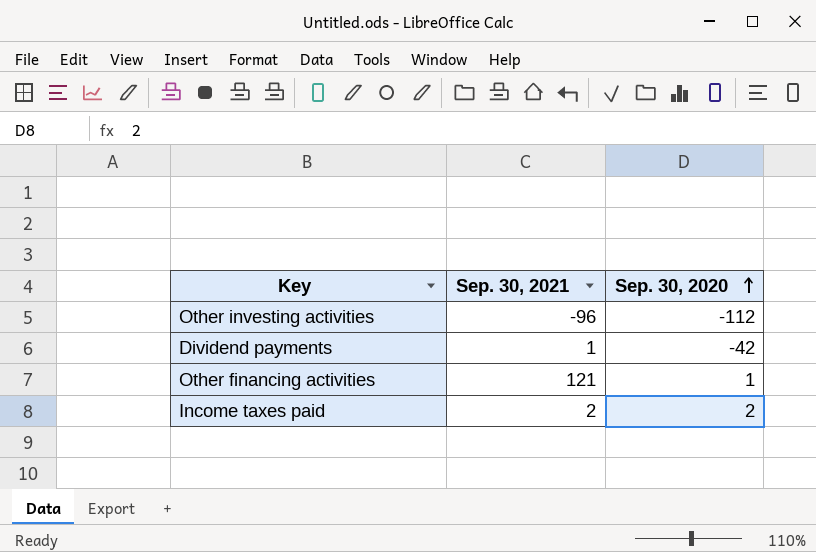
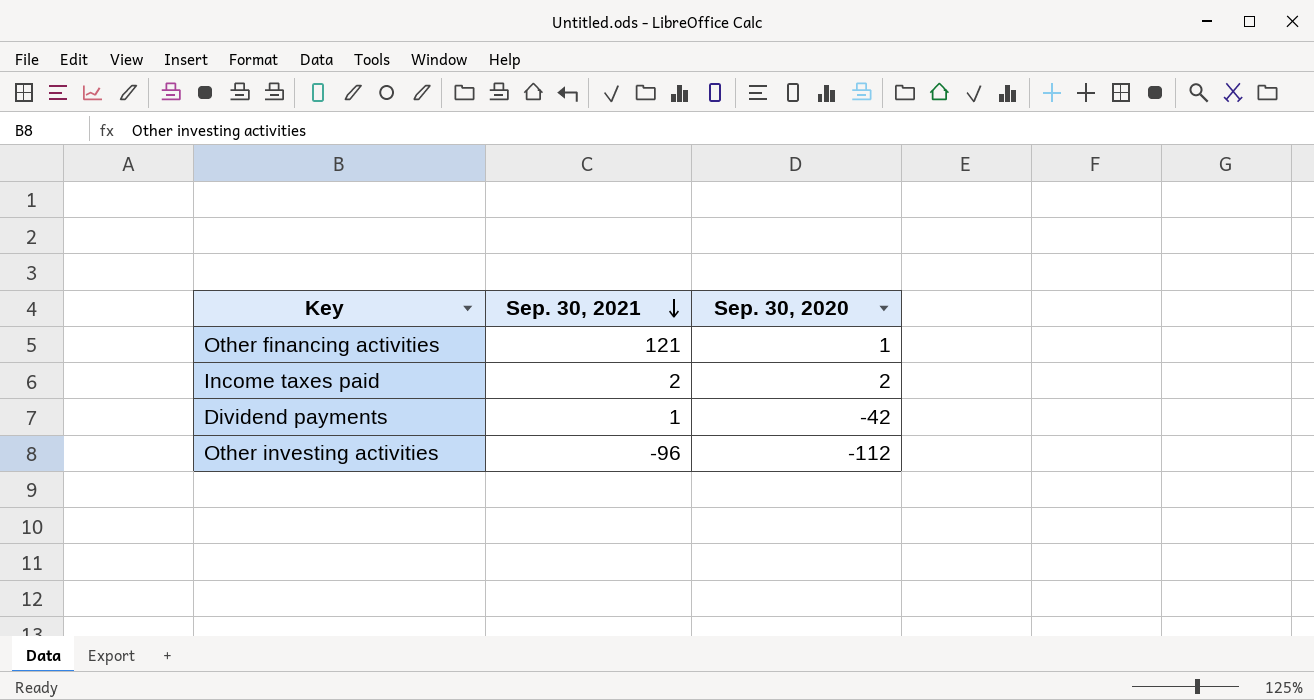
row order: Sep. 30, 2020 ascending -> Sep. 30, 2021 descending

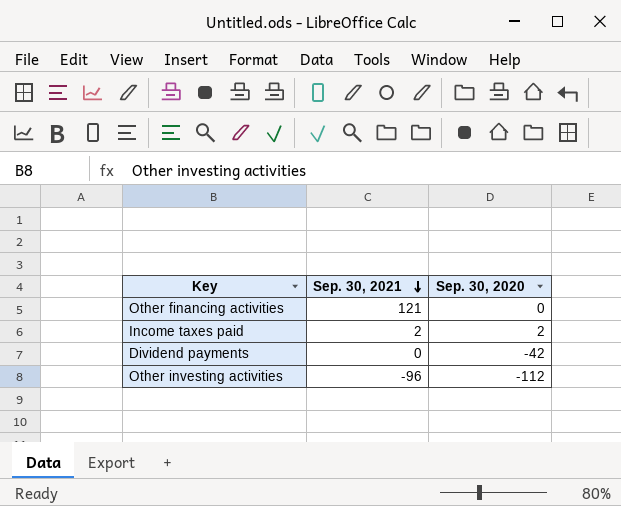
Other financing activities | Sep. 30, 2020: 1 -> 0
Dividend payments | Sep. 30, 2021: 1 -> 0

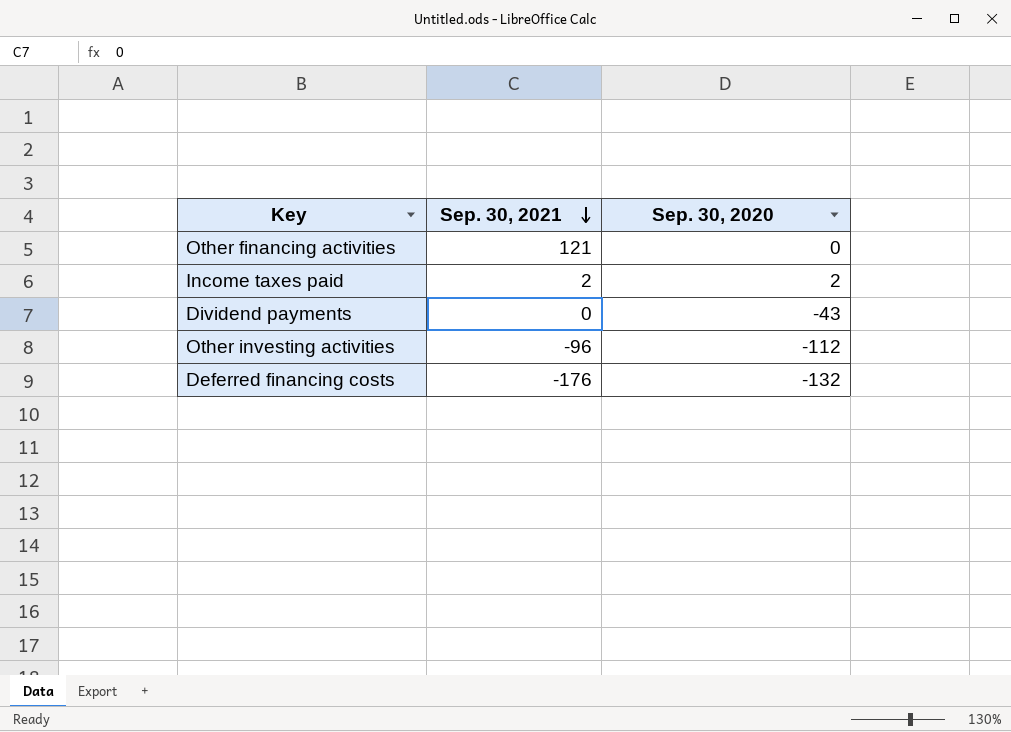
Dividend payments | Sep. 30, 2020: -42 -> -43
row Deferred financing costs: none -> -176 | -132

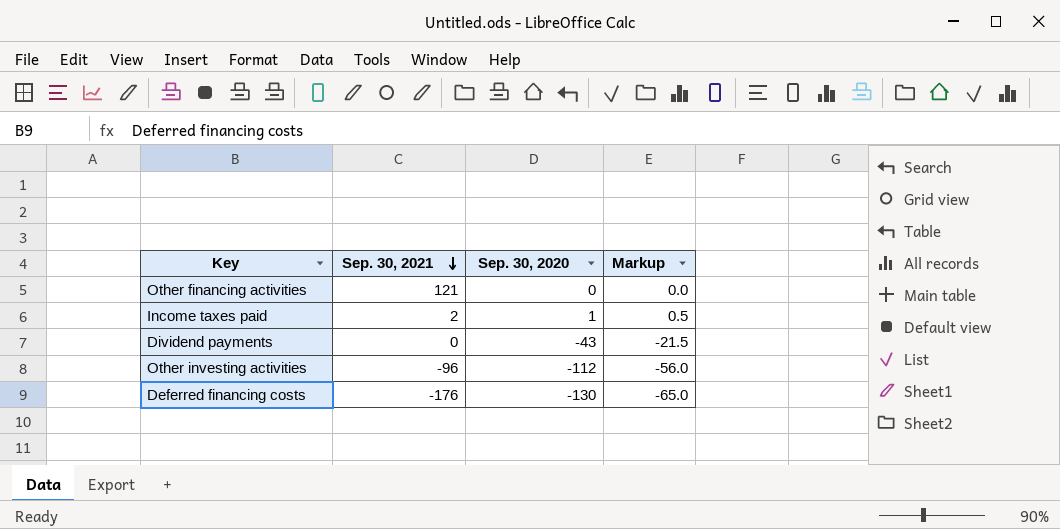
column Markup | formula: none -> [Sep. 30, 2020] * 0.5
Income taxes paid | Sep. 30, 2020: 2 -> 1
Deferred financing costs | Sep. 30, 2020: -132 -> -130

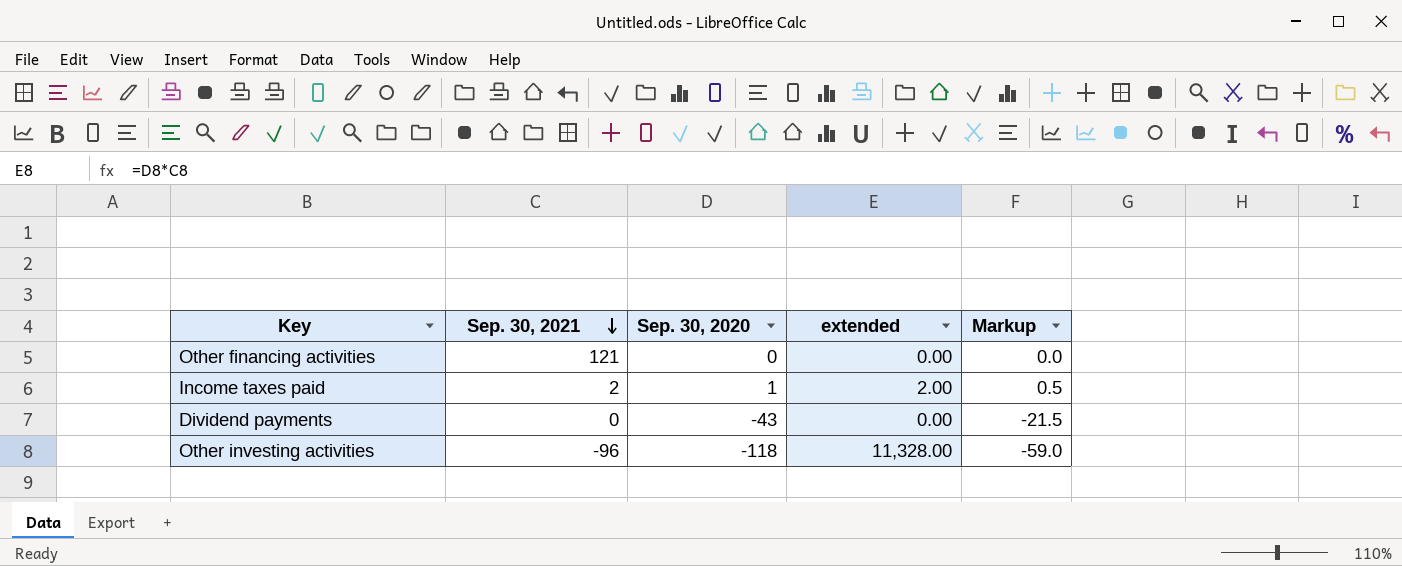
column extended | formula: none -> [Sep. 30, 2021] * [Sep. 30, 2020]
row Deferred financing costs: -176 | -130 | -65.0 -> none
Other investing activities | Sep. 30, 2020: -112 -> -118
Other investing activities | Markup: -56.0 -> -59.0

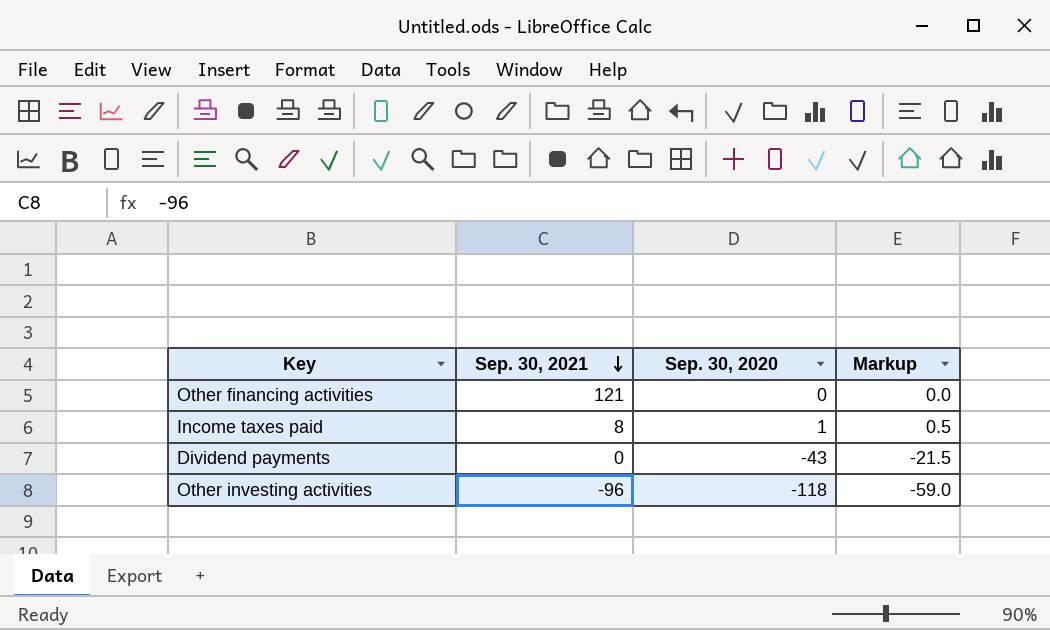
column extended | formula: [Sep. 30, 2021] * [Sep. 30, 2020] -> none
Income taxes paid | Sep. 30, 2021: 2 -> 8

